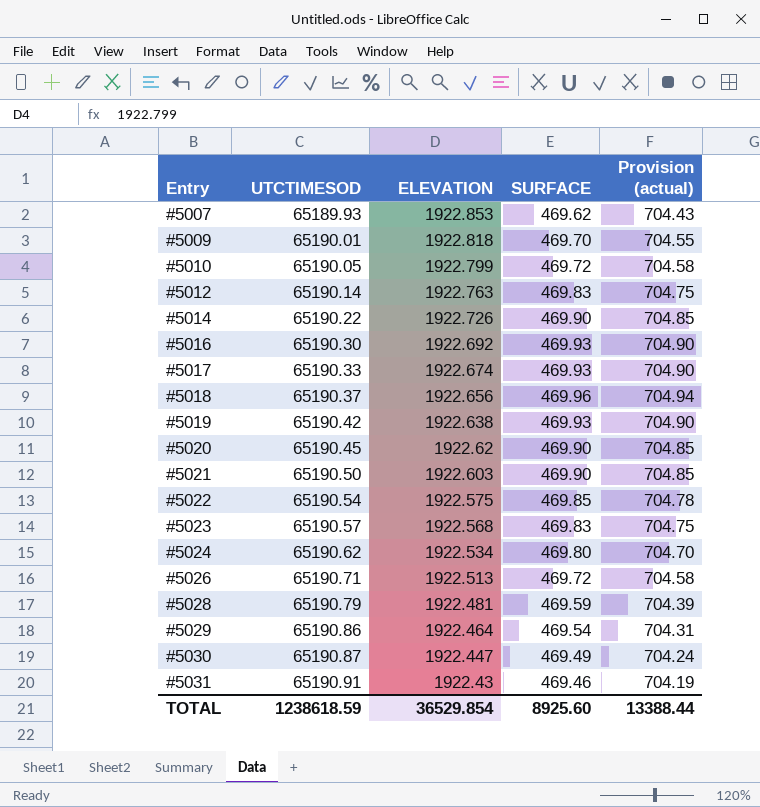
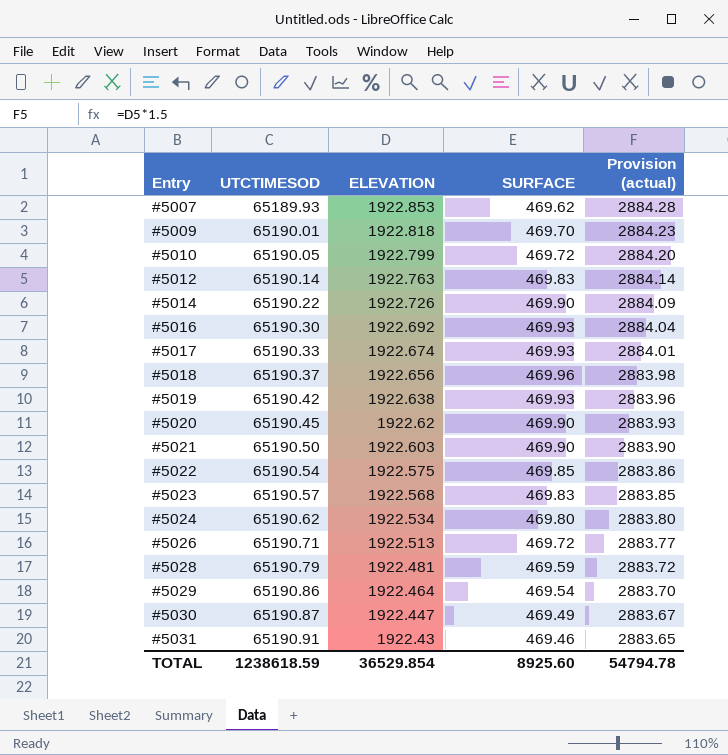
column Provision (actual) | formula: [SURFACE] * 1.5 -> [ELEVATION] * 1.5
TOTAL | Provision (actual): 13388.44 -> 54794.78

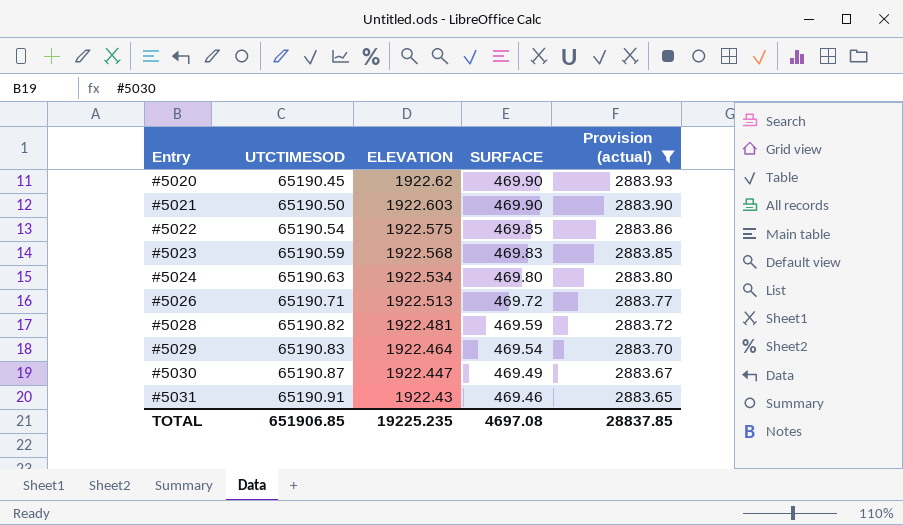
filter: none -> Provision (actual) <= 2883.93
#5023 | UTCTIMESOD: 65190.57 -> 65190.59
#5024 | UTCTIMESOD: 65190.62 -> 65190.63
#5028 | UTCTIMESOD: 65190.79 -> 65190.82
#5029 | UTCTIMESOD: 65190.86 -> 65190.83
TOTAL | UTCTIMESOD: 1238618.59 -> 651906.85
TOTAL | ELEVATION: 36529.854 -> 19225.235
TOTAL | SURFACE: 8925.60 -> 4697.08
TOTAL | Provision (actual): 54794.78 -> 28837.85

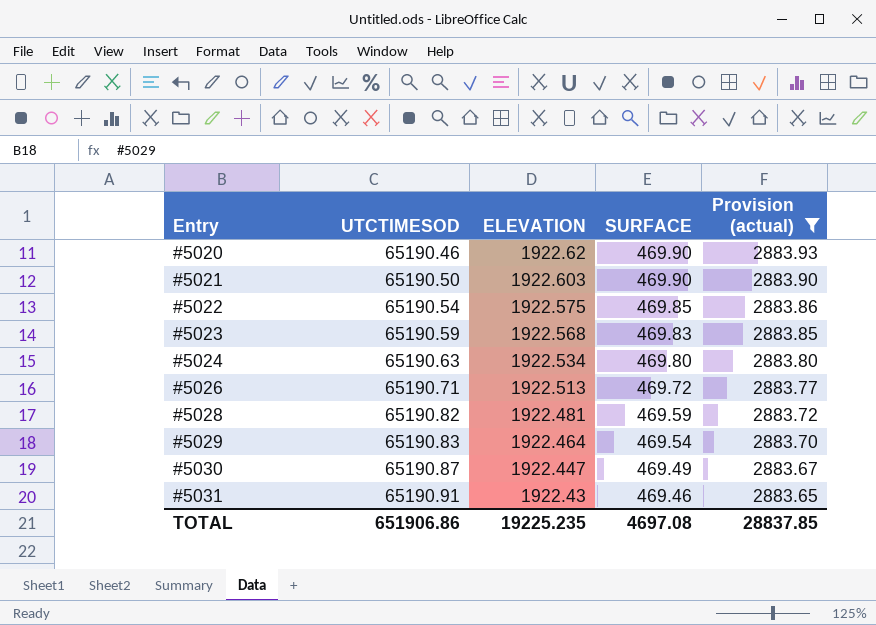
#5020 | UTCTIMESOD: 65190.45 -> 65190.46
TOTAL | UTCTIMESOD: 651906.85 -> 651906.86

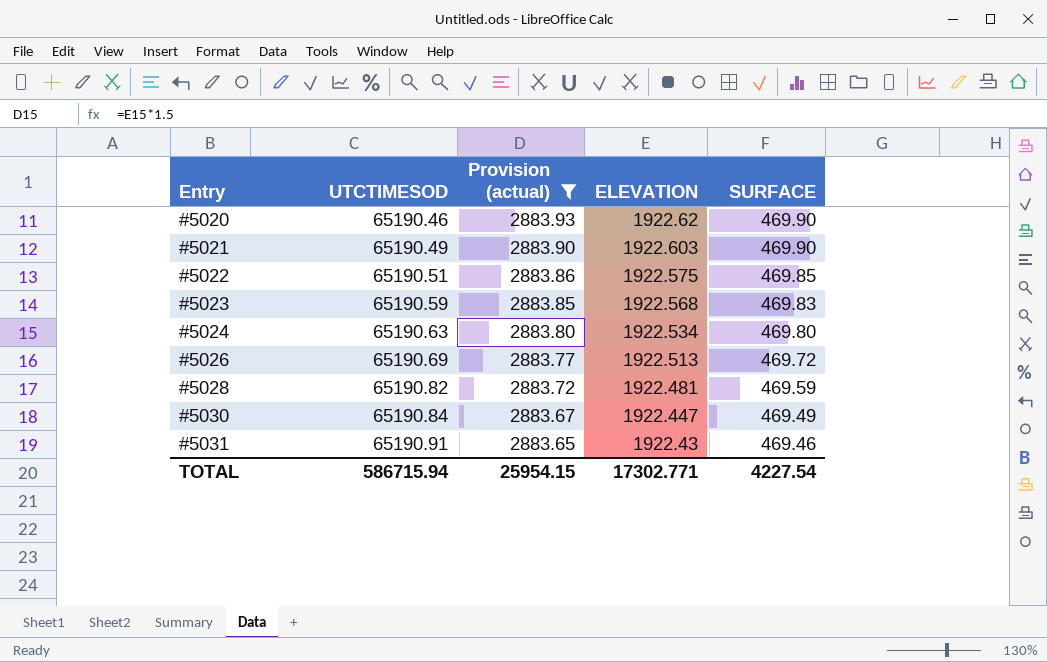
column Provision (actual) | position: 5 -> 3
row #5029: 65190.83 | 1922.464 | 469.54 | 2883.70 -> none
#5021 | UTCTIMESOD: 65190.50 -> 65190.49
#5022 | UTCTIMESOD: 65190.54 -> 65190.51
#5026 | UTCTIMESOD: 65190.71 -> 65190.69
#5030 | UTCTIMESOD: 65190.87 -> 65190.84
TOTAL | UTCTIMESOD: 651906.86 -> 586715.94
TOTAL | Provision (actual): 28837.85 -> 25954.15
TOTAL | ELEVATION: 19225.235 -> 17302.771
TOTAL | SURFACE: 4697.08 -> 4227.54

